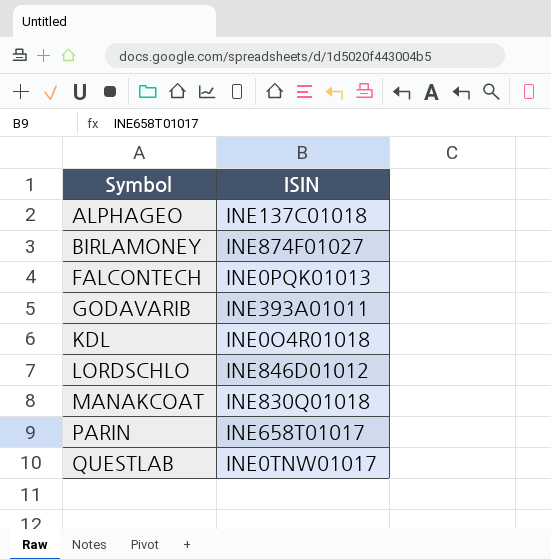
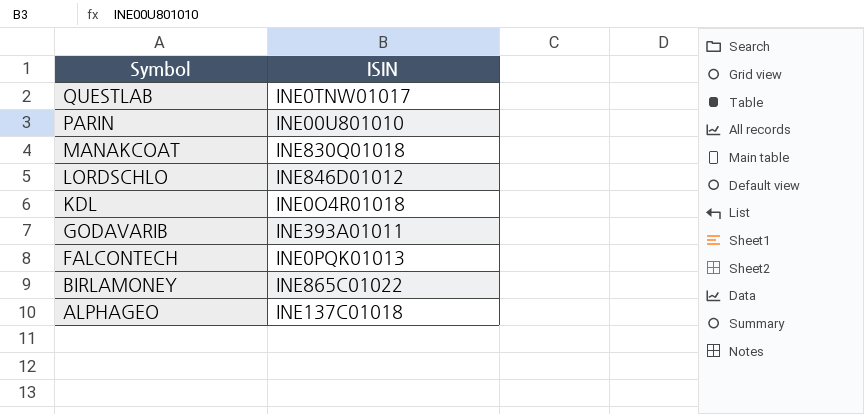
row order: Symbol ascending -> Symbol descending
PARIN | ISIN: INE658T01017 -> INE00U801010
BIRLAMONEY | ISIN: INE874F01027 -> INE865C01022

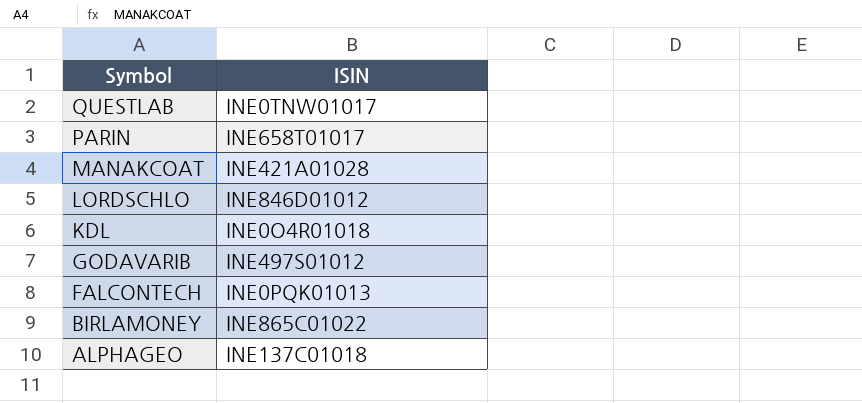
PARIN | ISIN: INE00U801010 -> INE658T01017
MANAKCOAT | ISIN: INE830Q01018 -> INE421A01028
GODAVARIB | ISIN: INE393A01011 -> INE497S01012

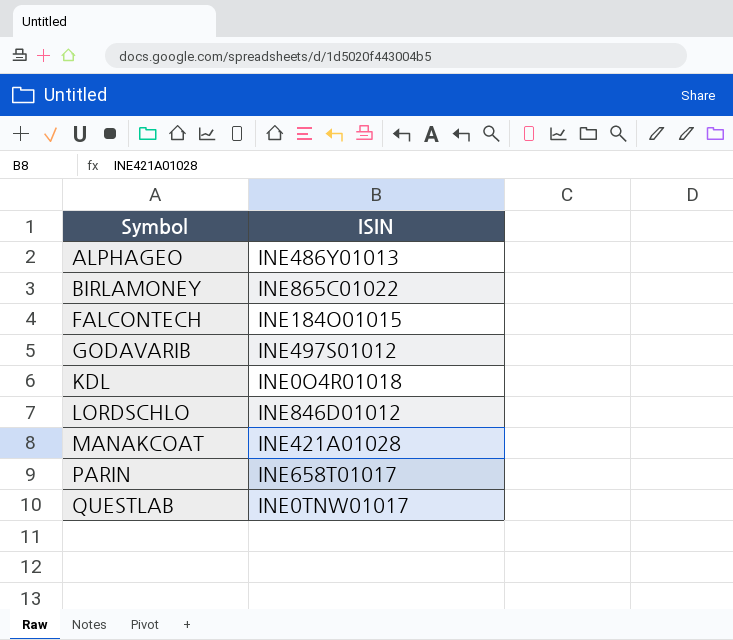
row order: Symbol descending -> Symbol ascending
ALPHAGEO | ISIN: INE137C01018 -> INE486Y01013
FALCONTECH | ISIN: INE0PQK01013 -> INE184O01015

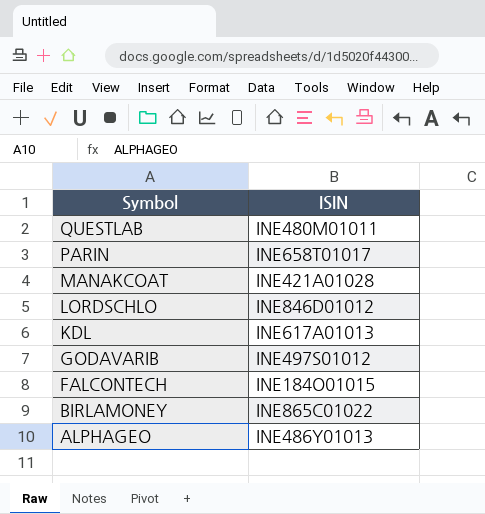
row order: Symbol ascending -> Symbol descending
QUESTLAB | ISIN: INE0TNW01017 -> INE480M01011
KDL | ISIN: INE0O4R01018 -> INE617A01013

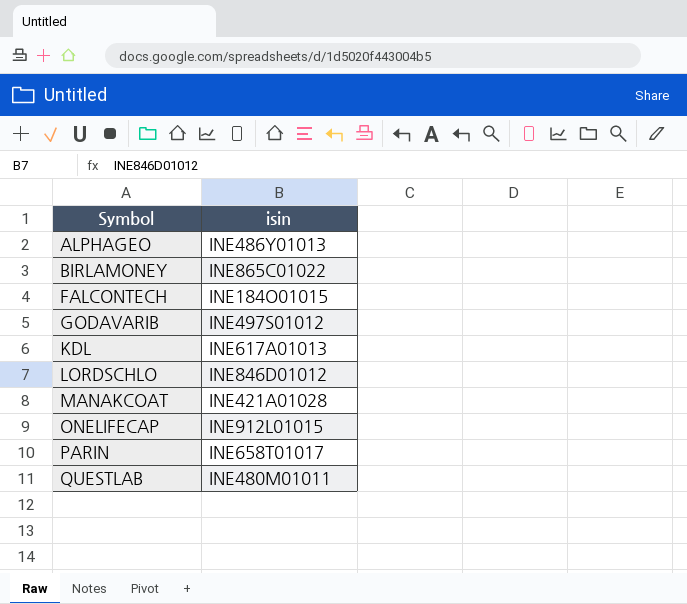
row order: Symbol descending -> Symbol ascending
column name: ISIN -> isin
row ONELIFECAP: none -> INE912L01015

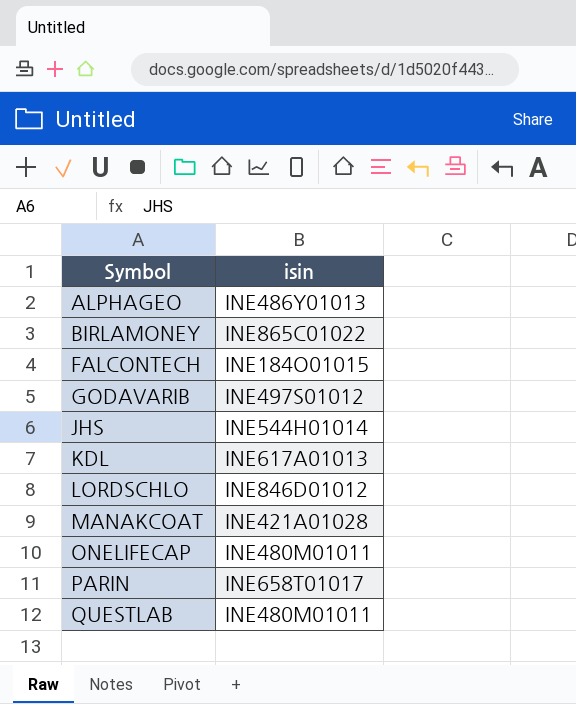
row JHS: none -> INE544H01014
ONELIFECAP | isin: INE912L01015 -> INE480M01011

